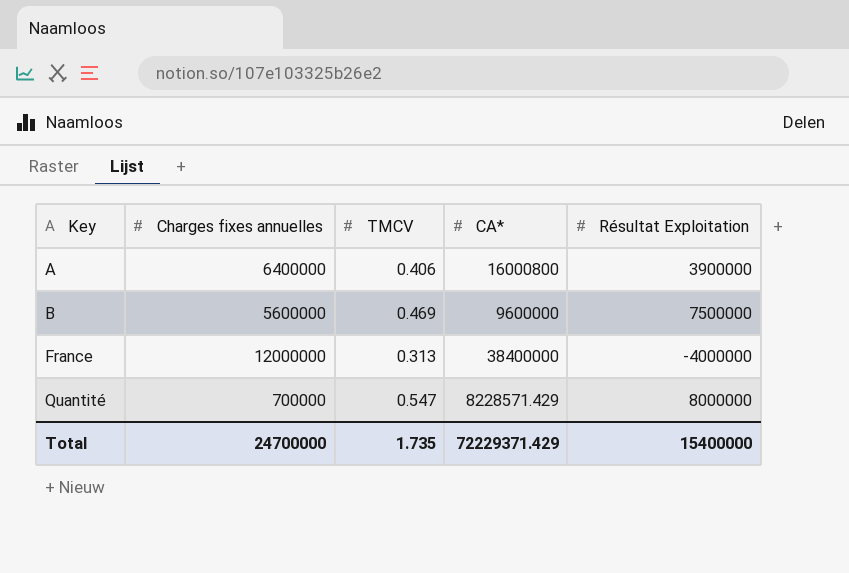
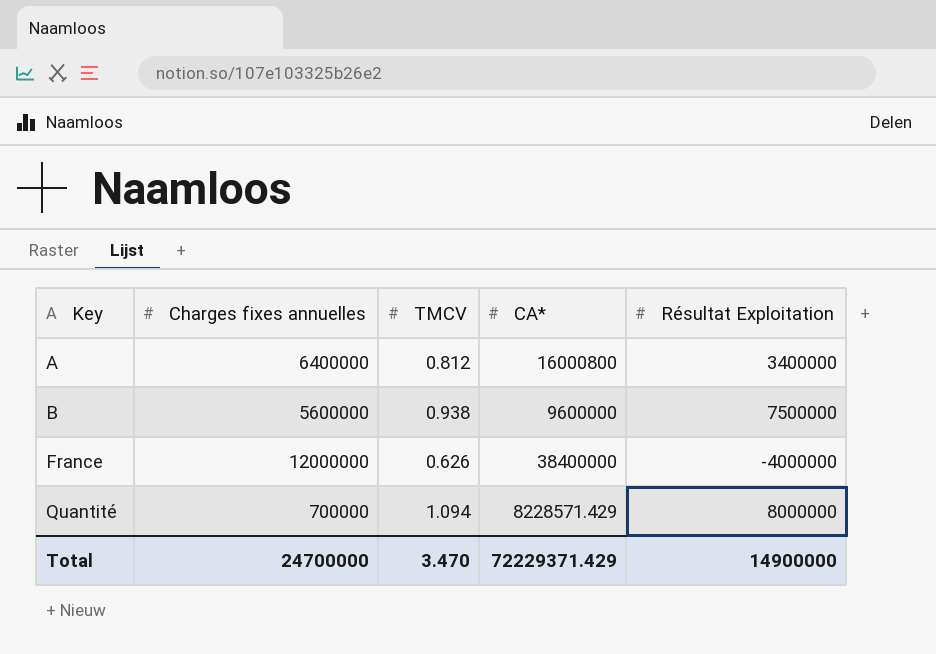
A | TMCV: 0.406 -> 0.812
A | Résultat Exploitation: 3900000 -> 3400000
B | TMCV: 0.469 -> 0.938
France | TMCV: 0.313 -> 0.626
Quantité | TMCV: 0.547 -> 1.094
Total | TMCV: 1.735 -> 3.470
Total | Résultat Exploitation: 15400000 -> 14900000

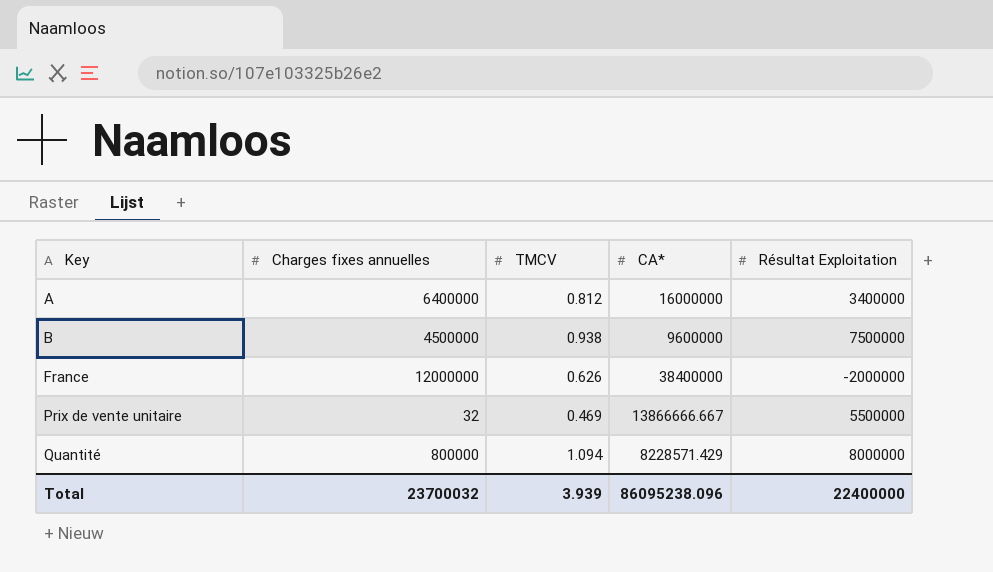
A | CA*: 16000800 -> 16000000
B | Charges fixes annuelles: 5600000 -> 4500000
France | Résultat Exploitation: -4000000 -> -2000000
row Prix de vente unitaire: none -> 32 | 0.469 | 13866666.667 | 5500000
Quantité | Charges fixes annuelles: 700000 -> 800000
Total | Charges fixes annuelles: 24700000 -> 23700032
Total | TMCV: 3.470 -> 3.939
Total | CA*: 72229371.429 -> 86095238.096
Total | Résultat Exploitation: 14900000 -> 22400000

